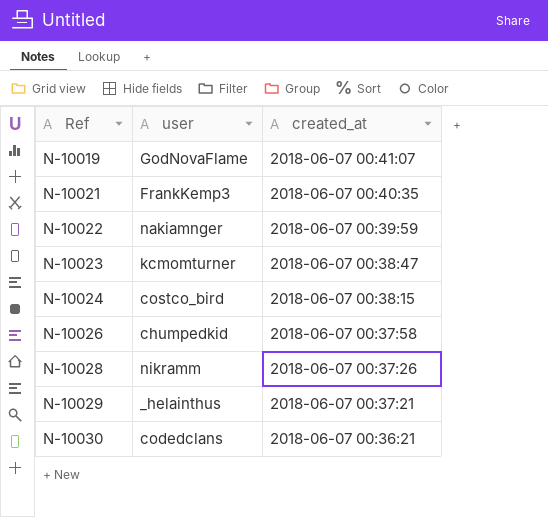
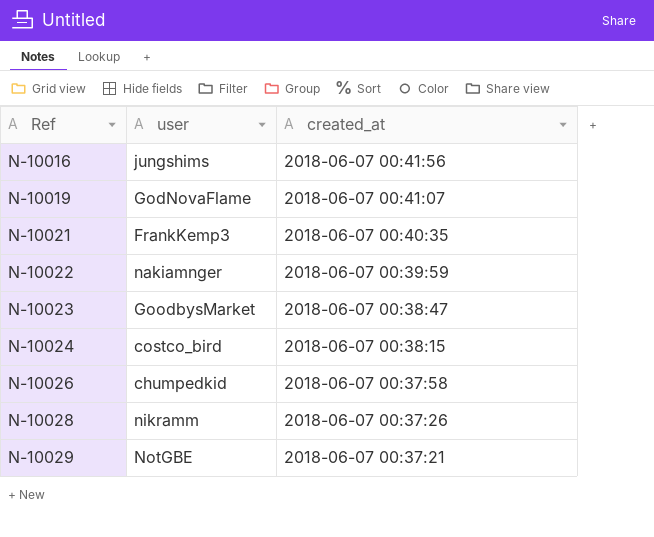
row N-10030: codedclans | 2018-06-07 00:36:21 -> none
row N-10016: none -> jungshims | 2018-06-07 00:41:56
N-10023 | user: kcmomturner -> GoodbysMarket
N-10029 | user: _helainthus -> NotGBE

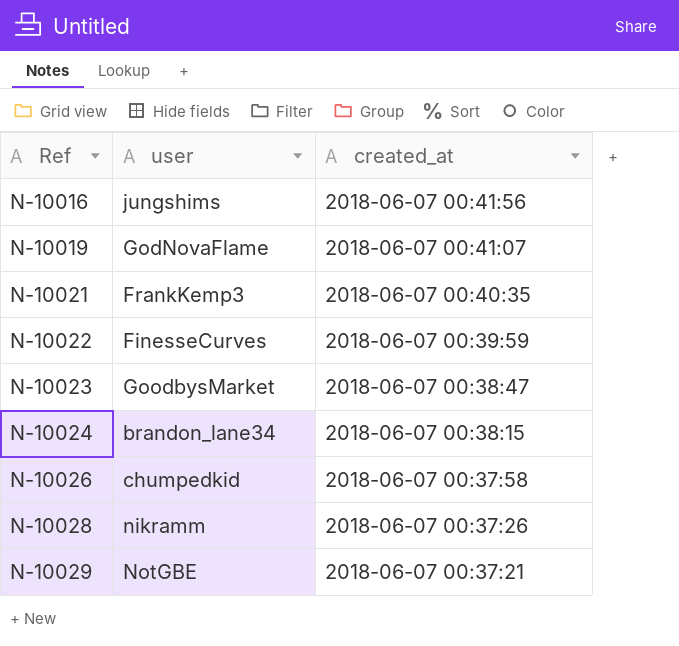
N-10022 | user: nakiamnger -> FinesseCurves
N-10024 | user: costco_bird -> brandon_lane34

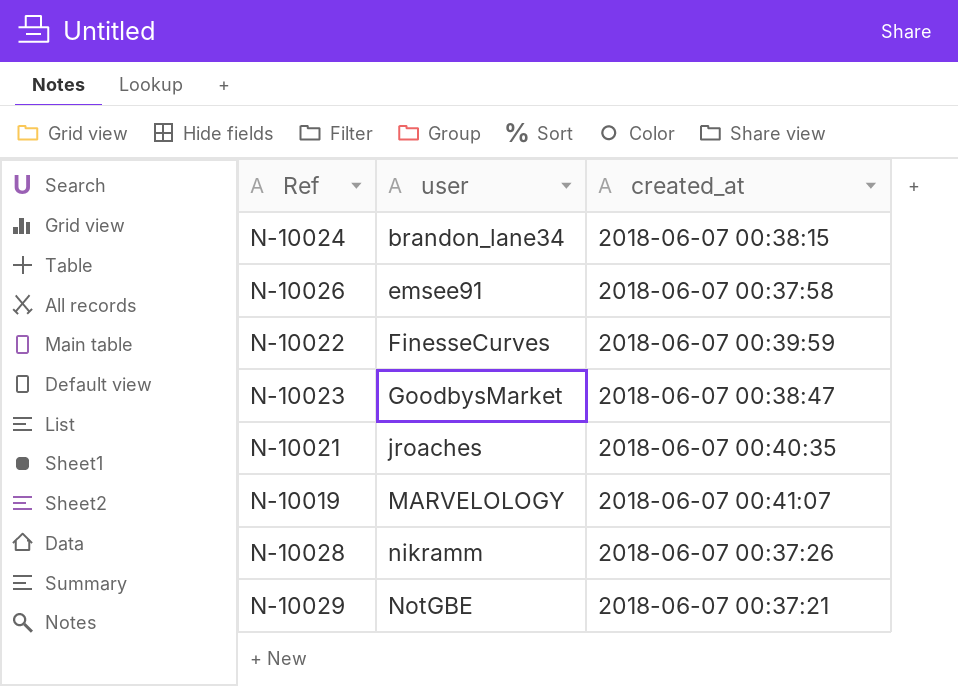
row order: Ref ascending -> user ascending
row N-10016: jungshims | 2018-06-07 00:41:56 -> none
N-10026 | user: chumpedkid -> emsee91
N-10021 | user: FrankKemp3 -> jroaches
N-10019 | user: GodNovaFlame -> MARVELOLOGY

